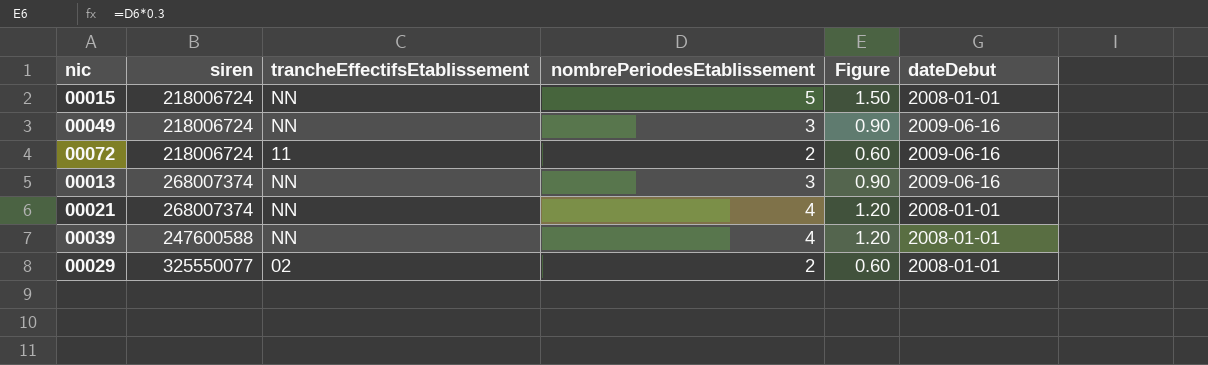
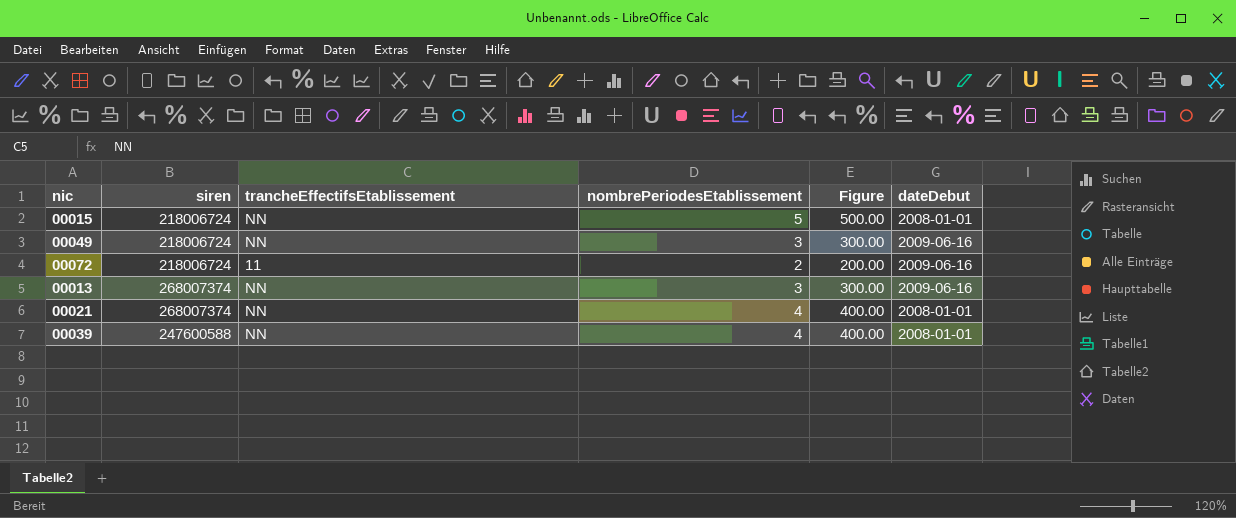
column Figure | formula: [nombrePeriodesEtablissement] * 0.3 -> [nombrePeriodesEtablissement] * 100
row 00029: 325550077 | 02 | 2 | 0.60 | 2008-01-01 -> none

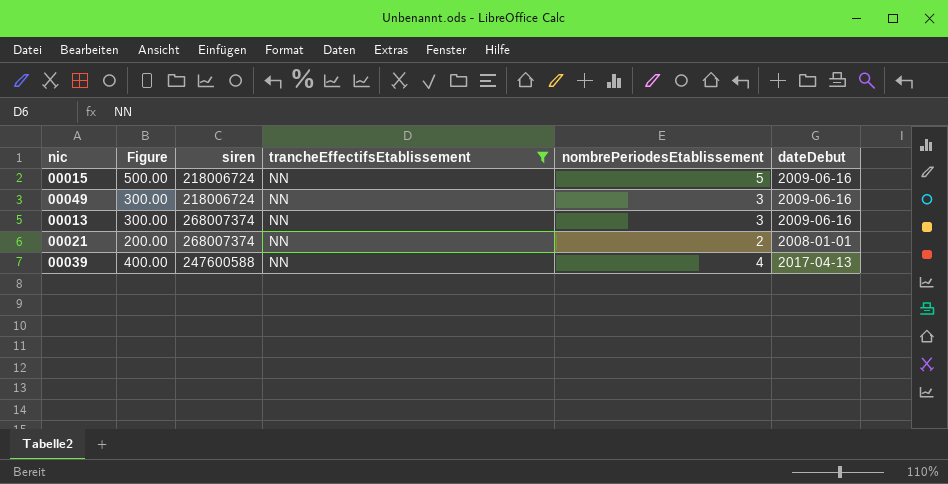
filter: none -> trancheEffectifsEtablissement = NN
column Figure | position: 5 -> 2
00015 | dateDebut: 2008-01-01 -> 2009-06-16
00021 | Figure: 400.00 -> 200.00
00021 | nombrePeriodesEtablissement: 4 -> 2
00039 | dateDebut: 2008-01-01 -> 2017-04-13

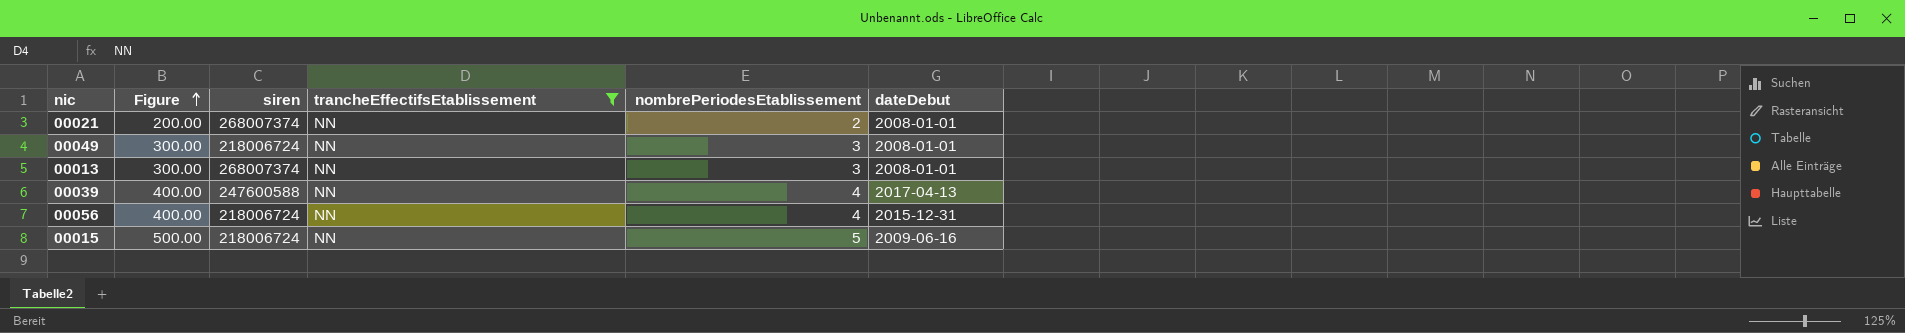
row order: none -> Figure ascending
00049 | dateDebut: 2009-06-16 -> 2008-01-01
00013 | dateDebut: 2009-06-16 -> 2008-01-01
row 00056: none -> 400.00 | 218006724 | NN | 4 | 2015-12-31

